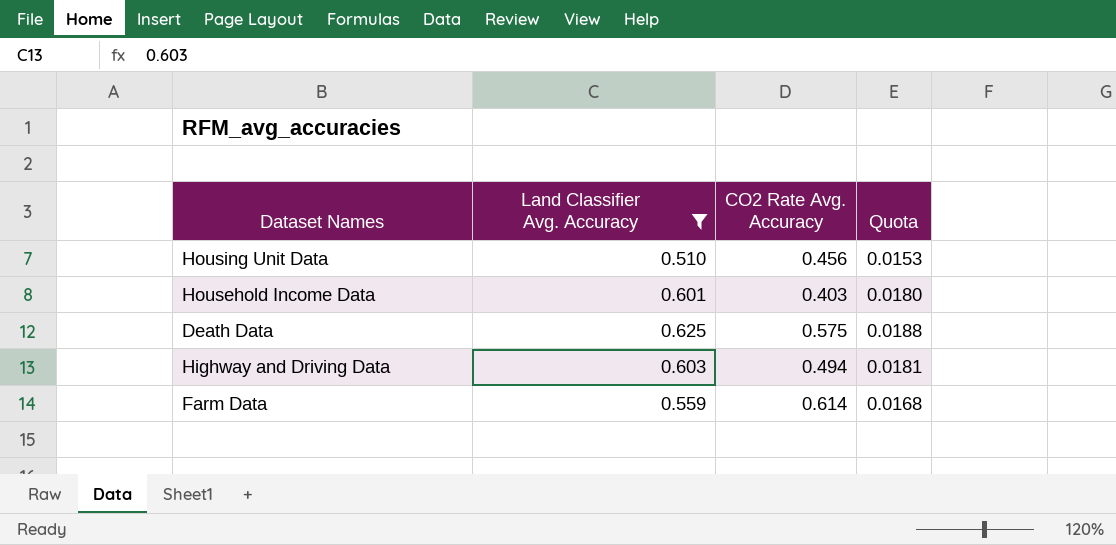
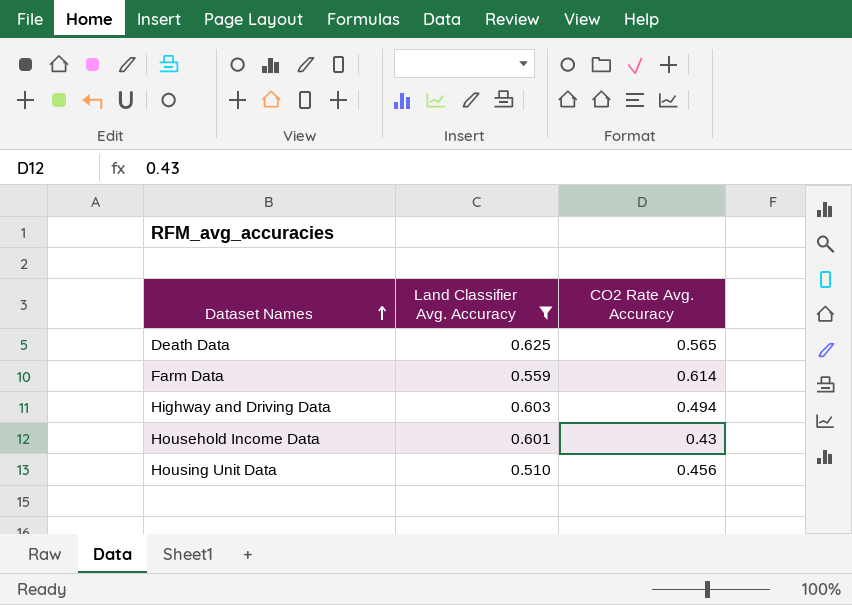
row order: none -> Dataset Names ascending
column Quota | formula: [Land Classifier Avg. Accuracy] * 0.03 -> none
Death Data | CO2 Rate Avg. Accuracy: 0.575 -> 0.565
Household Income Data | CO2 Rate Avg. Accuracy: 0.403 -> 0.43

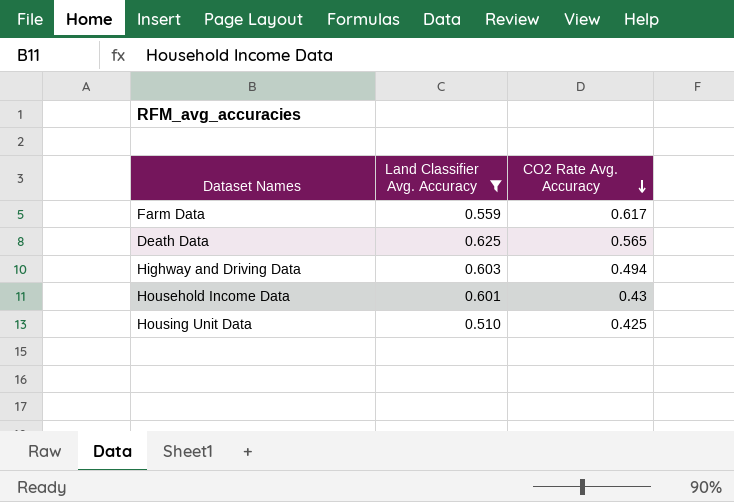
row order: Dataset Names ascending -> CO2 Rate Avg. Accuracy descending
Farm Data | CO2 Rate Avg. Accuracy: 0.614 -> 0.617
Housing Unit Data | CO2 Rate Avg. Accuracy: 0.456 -> 0.425

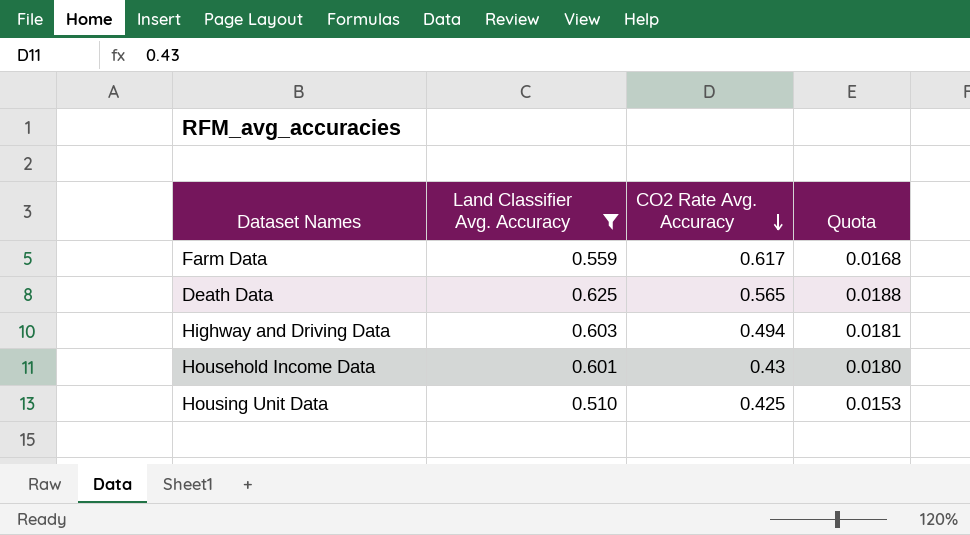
column Quota | formula: none -> [Land Classifier Avg. Accuracy] * 0.03

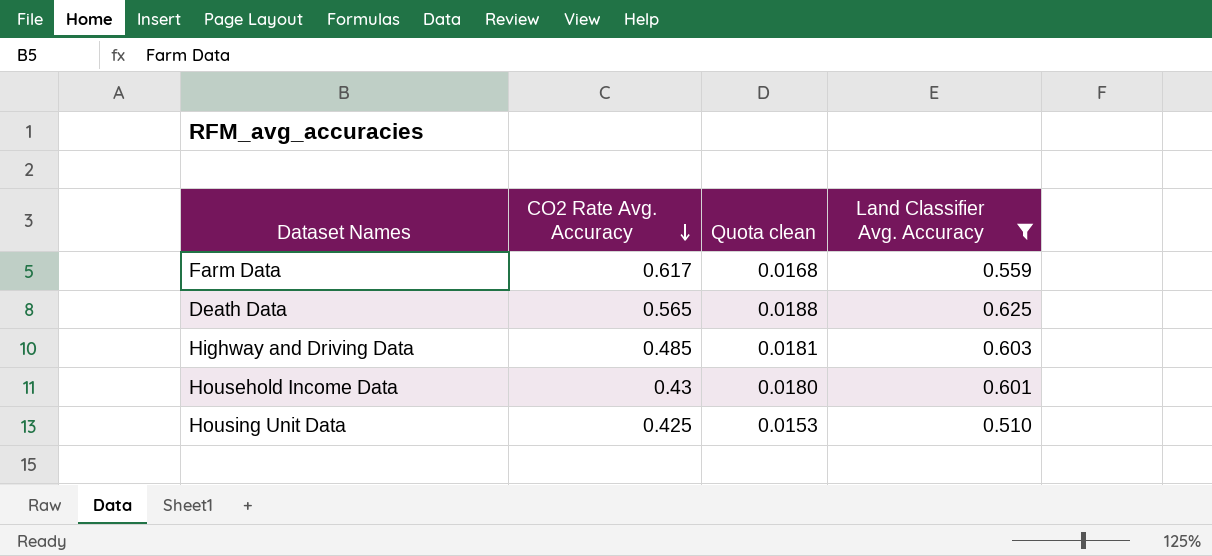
column name: Quota -> Quota clean
column Land Classifier Avg. Accuracy | position: 2 -> 4
Highway and Driving Data | CO2 Rate Avg. Accuracy: 0.494 -> 0.485

